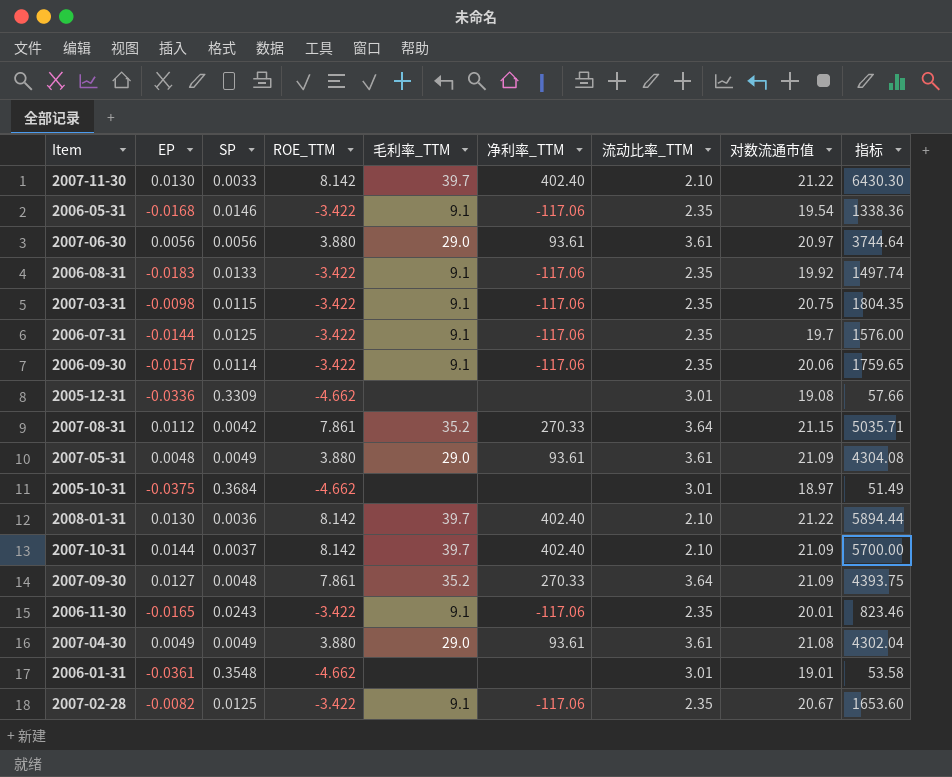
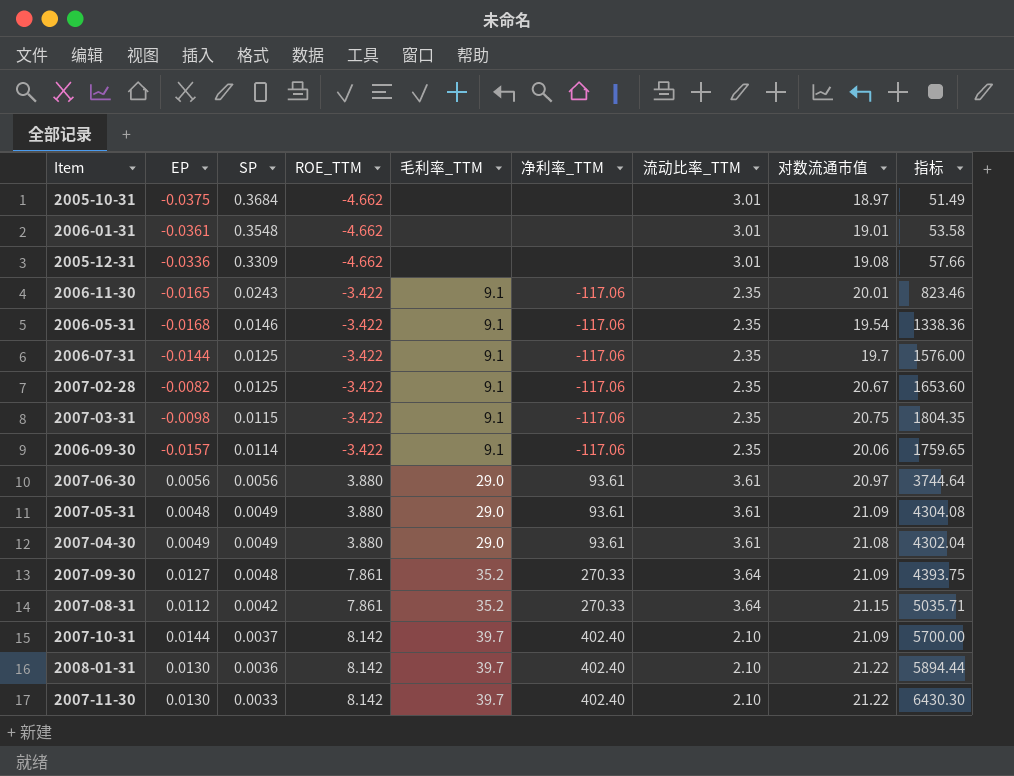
row order: none -> SP descending
row 2006-08-31: -0.0183 | 0.0133 | -3.422 | 9.1 | -117.06 | 2.35 | 19.92 | 1497.74 -> none

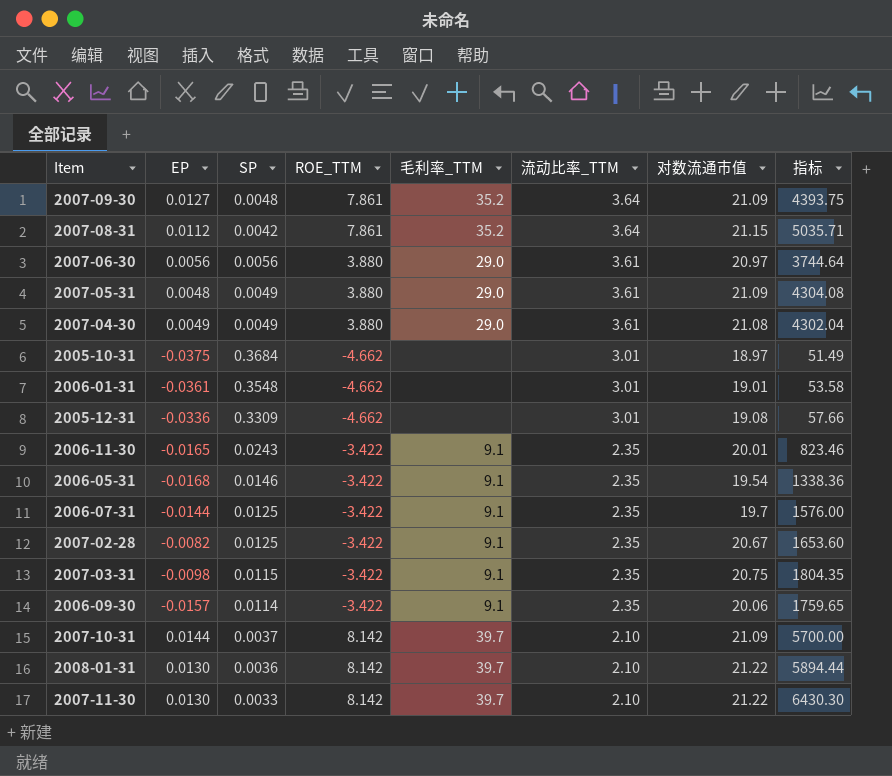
row order: SP descending -> 流动比率_TTM descending
column 净利率_TTM | position: 6 -> none

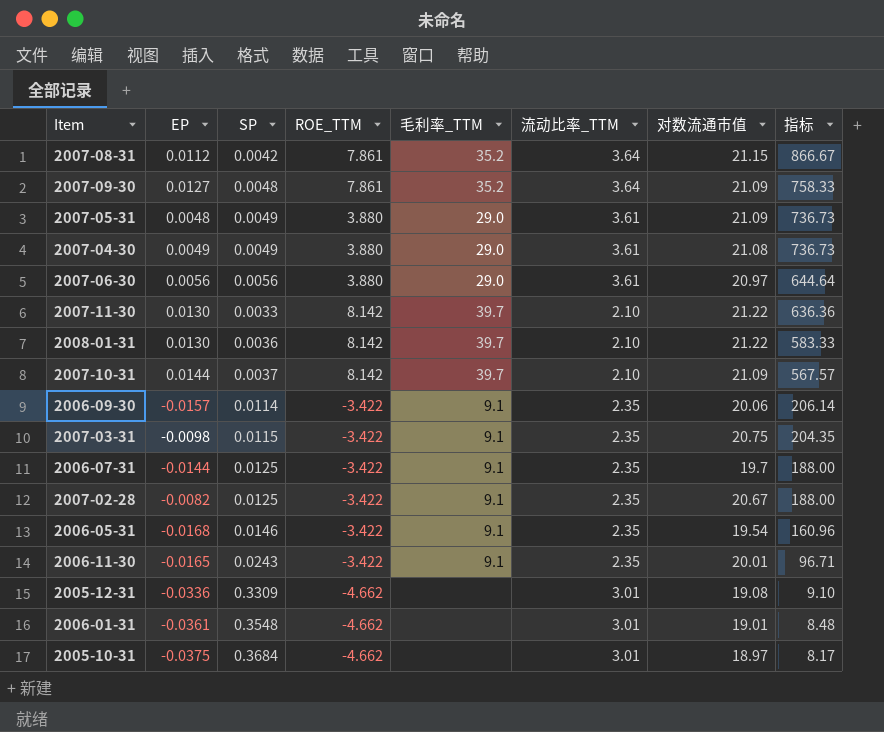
row order: 流动比率_TTM descending -> 指标 descending
column 指标 | formula: [对数流通市值] / [SP] -> [流动比率_TTM] / [SP]

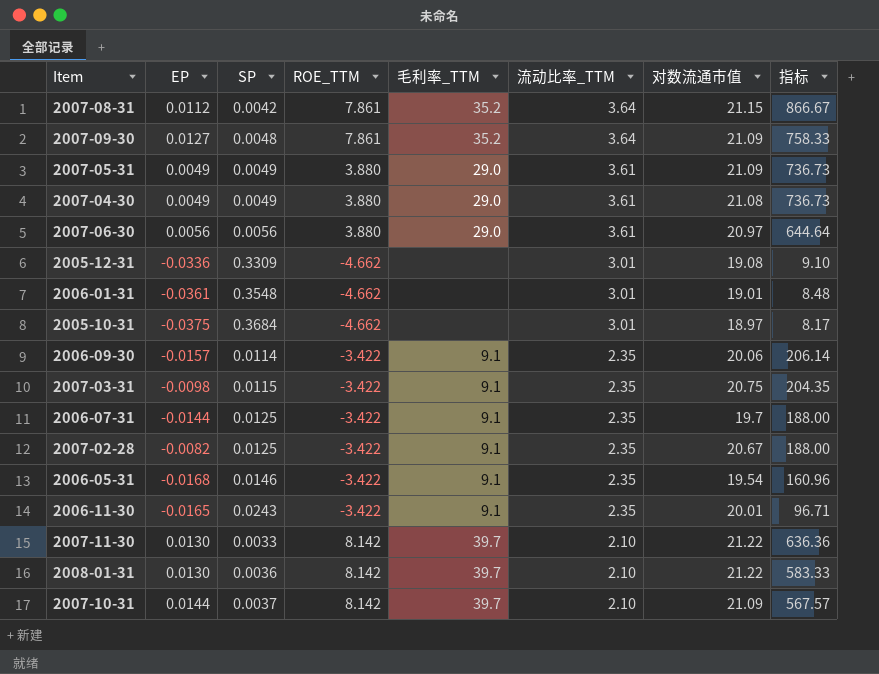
row order: 指标 descending -> 流动比率_TTM descending
2007-05-31 | EP: 0.0048 -> 0.0049

